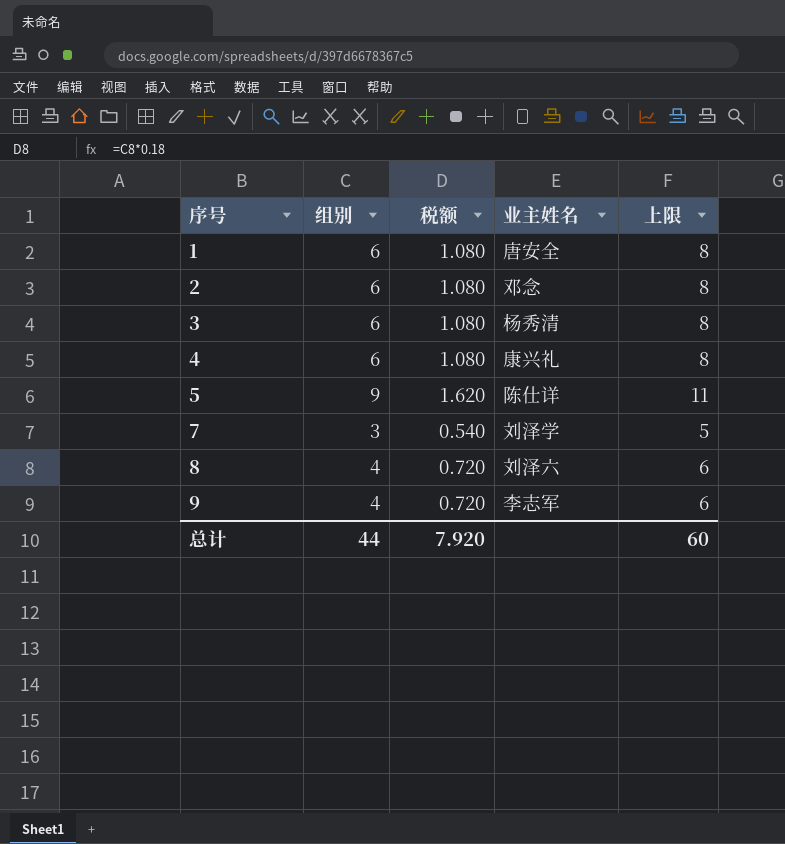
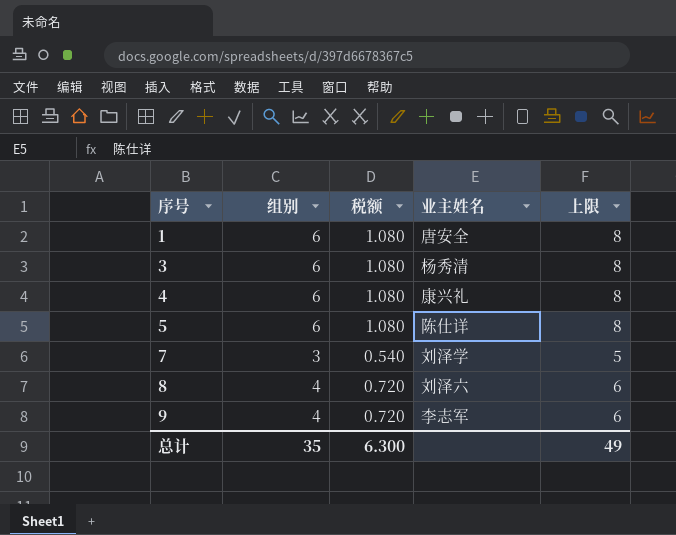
row 2: 6 | 1.080 | 邓念 | 8 -> none
5 | 组别: 9 -> 6
5 | 税额: 1.620 -> 1.080
5 | 上限: 11 -> 8
总计 | 组别: 44 -> 35
总计 | 税额: 7.920 -> 6.300
总计 | 上限: 60 -> 49

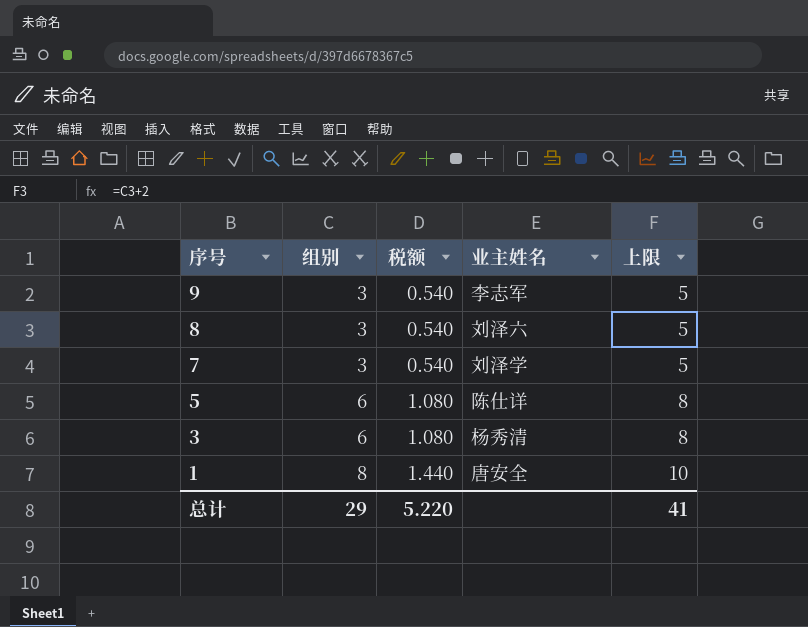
row order: 序号 ascending -> 序号 descending
row 4: 6 | 1.080 | 康兴礼 | 8 -> none
9 | 组别: 4 -> 3
9 | 税额: 0.720 -> 0.540
9 | 上限: 6 -> 5
8 | 组别: 4 -> 3
8 | 税额: 0.720 -> 0.540
8 | 上限: 6 -> 5
1 | 组别: 6 -> 8
1 | 税额: 1.080 -> 1.440
1 | 上限: 8 -> 10
总计 | 组别: 35 -> 29
总计 | 税额: 6.300 -> 5.220
总计 | 上限: 49 -> 41

